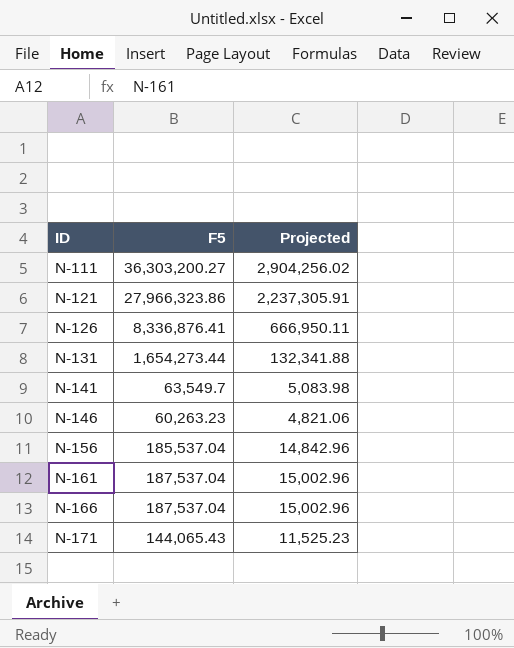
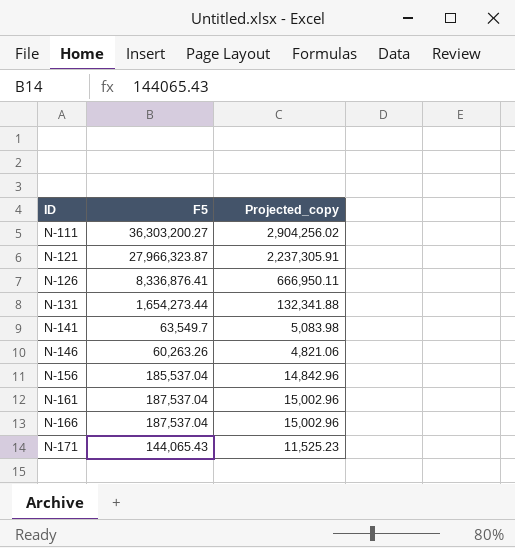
column name: Projected -> Projected_copy
N-121 | F5: 27,966,323.86 -> 27,966,323.87
N-146 | F5: 60,263.23 -> 60,263.26

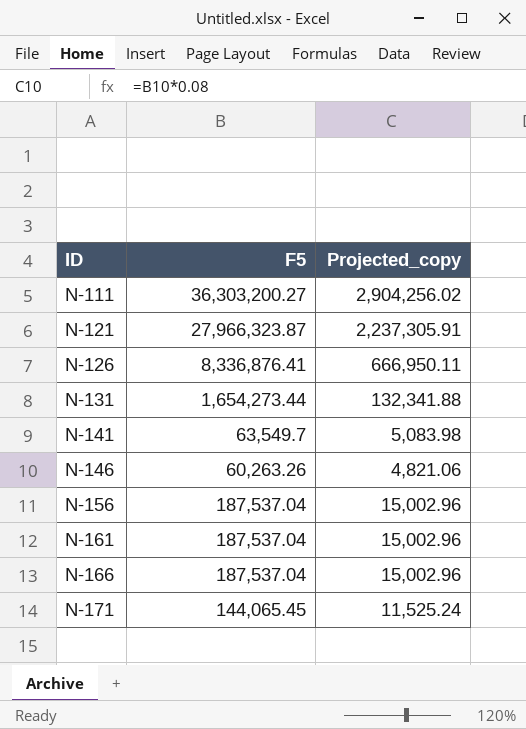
N-156 | F5: 185,537.04 -> 187,537.04
N-156 | Projected_copy: 14,842.96 -> 15,002.96
N-171 | F5: 144,065.43 -> 144,065.45
N-171 | Projected_copy: 11,525.23 -> 11,525.24

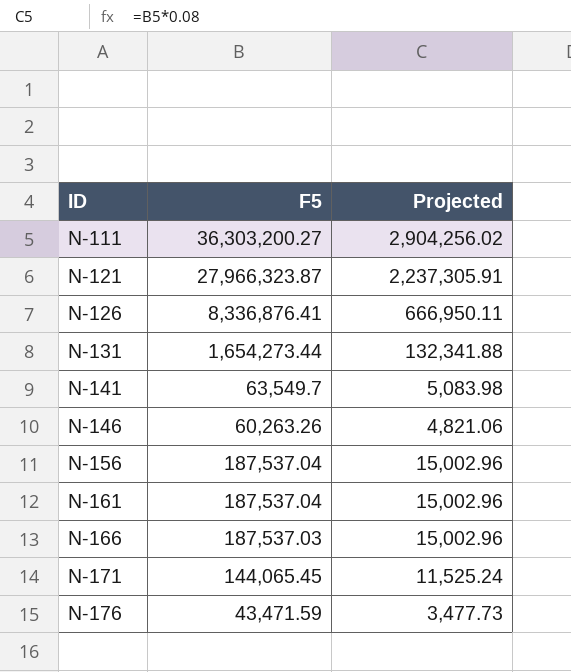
column name: Projected_copy -> Projected
N-166 | F5: 187,537.04 -> 187,537.03
row N-176: none -> 43,471.59 | 3,477.73

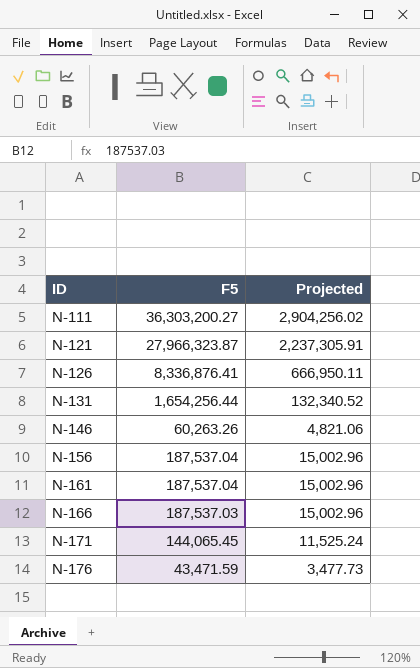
row N-141: 63,549.7 | 5,083.98 -> none
N-131 | F5: 1,654,273.44 -> 1,654,256.44
N-131 | Projected: 132,341.88 -> 132,340.52

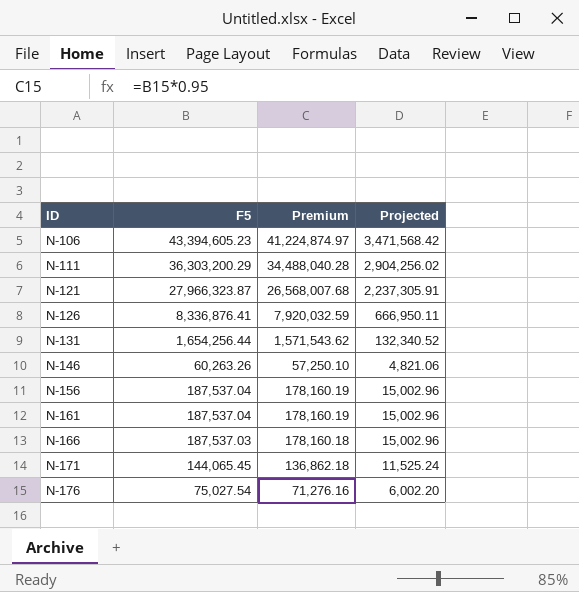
column Premium | formula: none -> [F5] * 0.95
row N-106: none -> 43,394,605.23 | 41,224,874.97 | 3,471,568.42
N-111 | F5: 36,303,200.27 -> 36,303,200.29
N-176 | F5: 43,471.59 -> 75,027.54
N-176 | Projected: 3,477.73 -> 6,002.20

